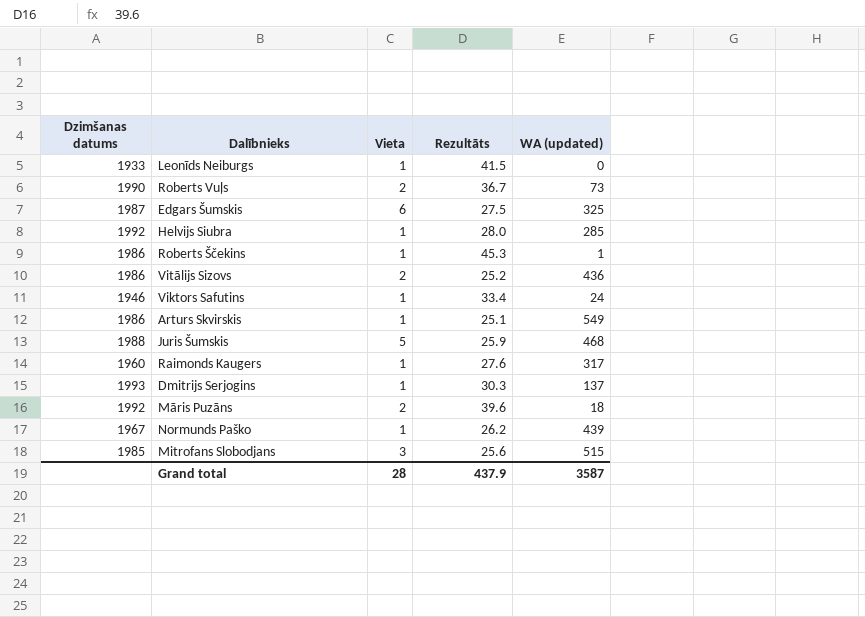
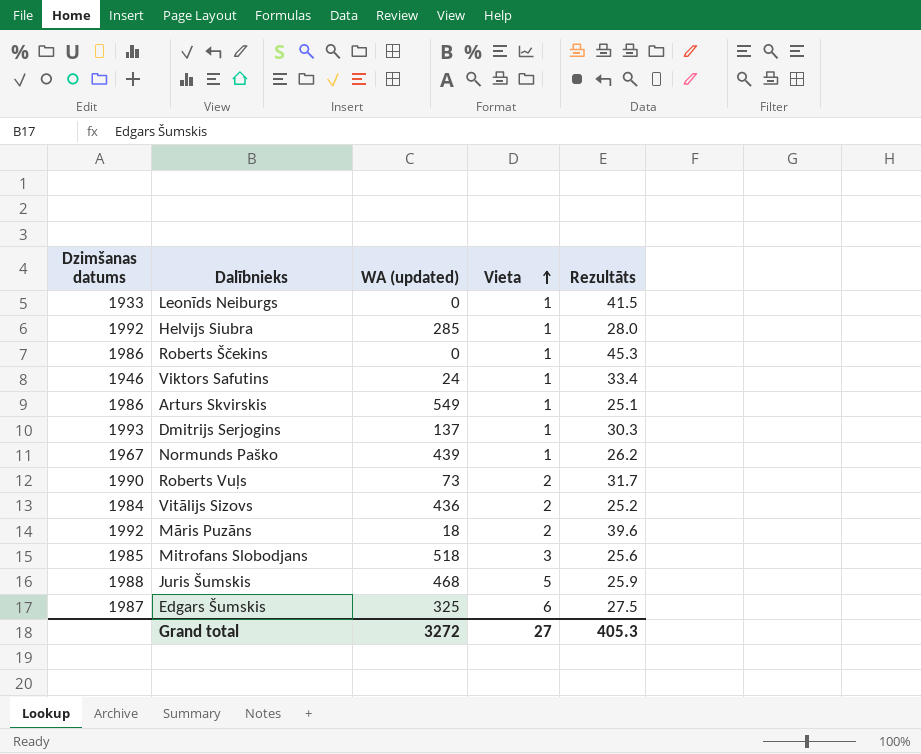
row order: none -> Vieta ascending
column WA (updated) | position: 5 -> 3
row Raimonds Kaugers: 1960 | 1 | 27.6 | 317 -> none
Roberts Ščekins | WA (updated): 1 -> 0
Roberts Vuļs | Rezultāts: 36.7 -> 31.7
Vitālijs Sizovs | Dzimšanas datums: 1986 -> 1984
Mitrofans Slobodjans | WA (updated): 515 -> 518
Grand total | WA (updated): 3587 -> 3272
Grand total | Vieta: 28 -> 27
Grand total | Rezultāts: 437.9 -> 405.3

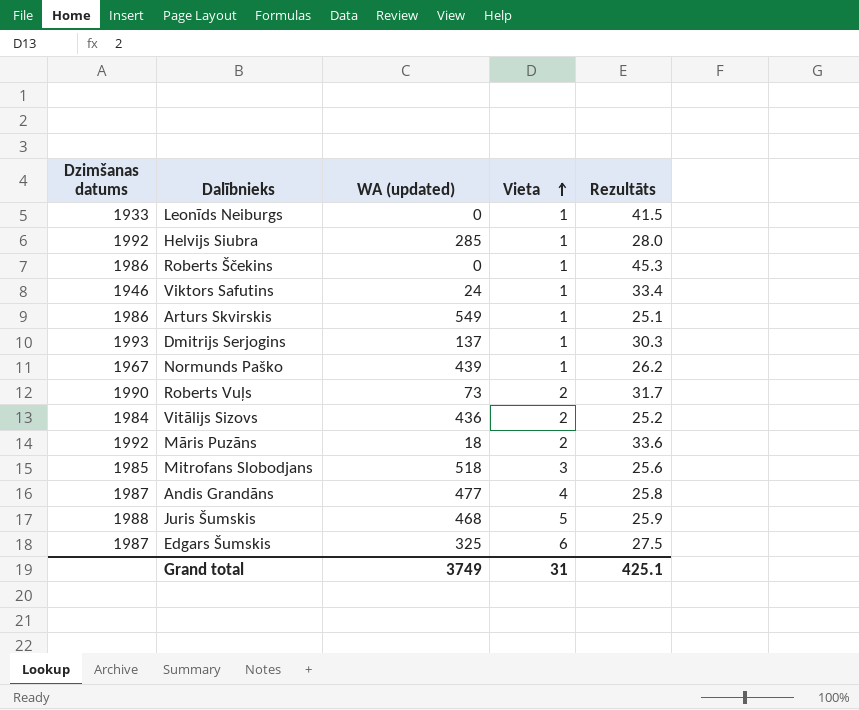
Māris Puzāns | Rezultāts: 39.6 -> 33.6
row Andis Grandāns: none -> 1987 | 477 | 4 | 25.8
Grand total | WA (updated): 3272 -> 3749
Grand total | Vieta: 27 -> 31
Grand total | Rezultāts: 405.3 -> 425.1

